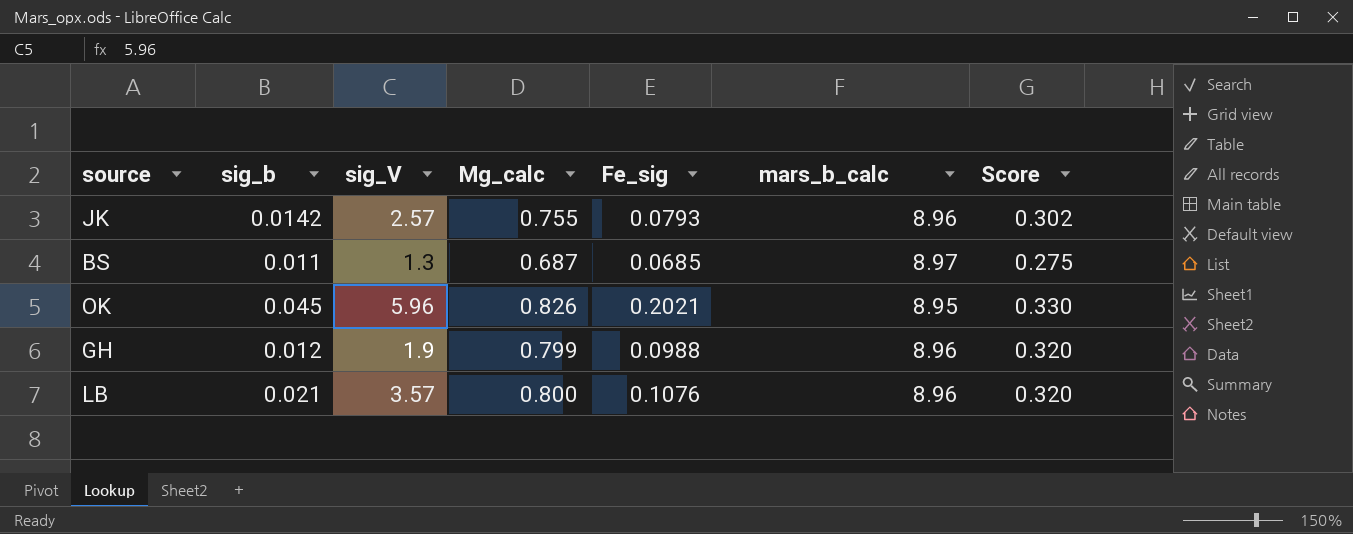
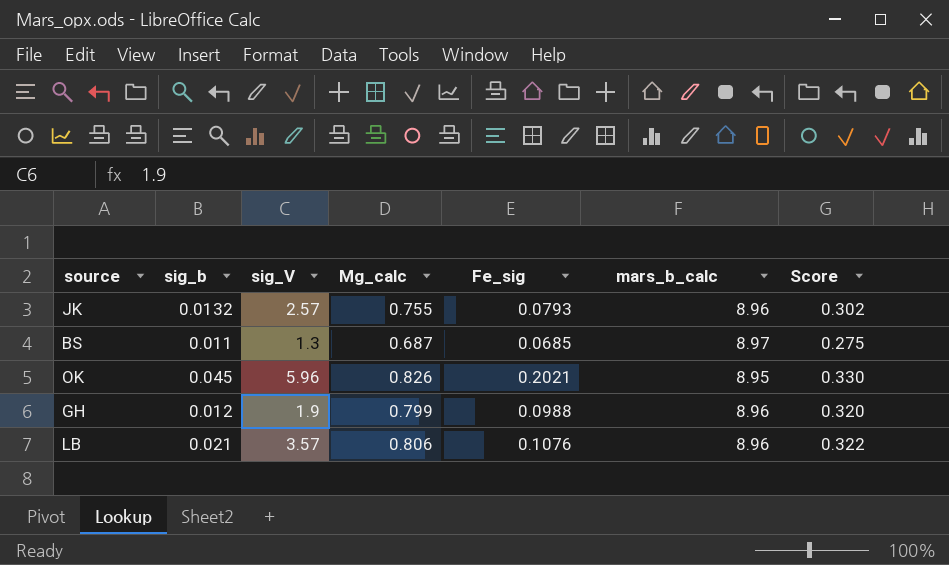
JK | sig_b: 0.0142 -> 0.0132
LB | Mg_calc: 0.800 -> 0.806
LB | Score: 0.320 -> 0.322

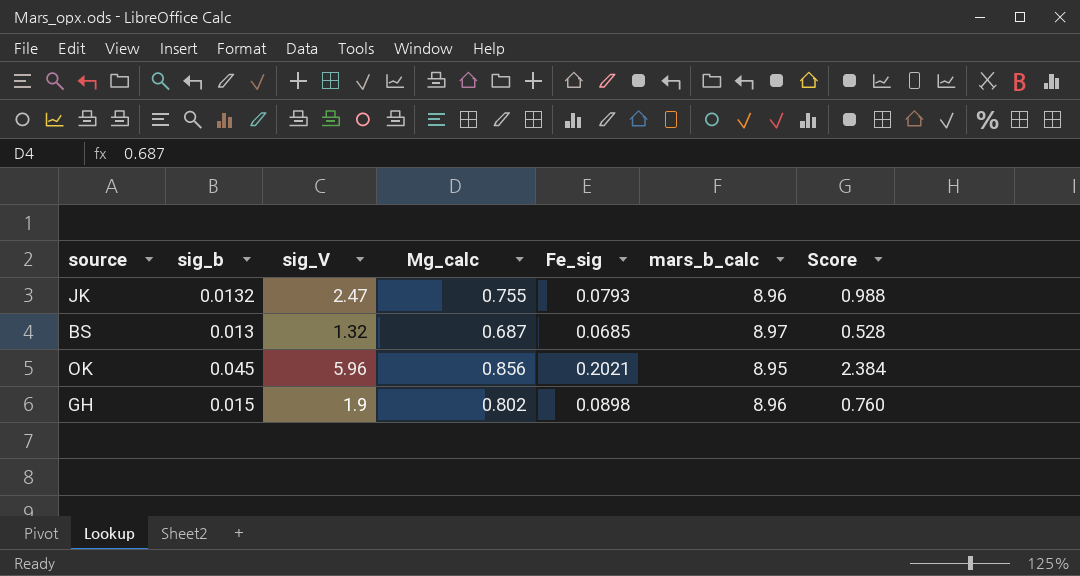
column Score | formula: [Mg_calc] * 0.4 -> [sig_V] * 0.4
row LB: 0.021 | 3.57 | 0.806 | 0.1076 | 8.96 | 0.322 -> none
JK | sig_V: 2.57 -> 2.47
BS | sig_b: 0.011 -> 0.013
BS | sig_V: 1.3 -> 1.32
OK | Mg_calc: 0.826 -> 0.856
GH | sig_b: 0.012 -> 0.015
GH | Mg_calc: 0.799 -> 0.802
GH | Fe_sig: 0.0988 -> 0.0898

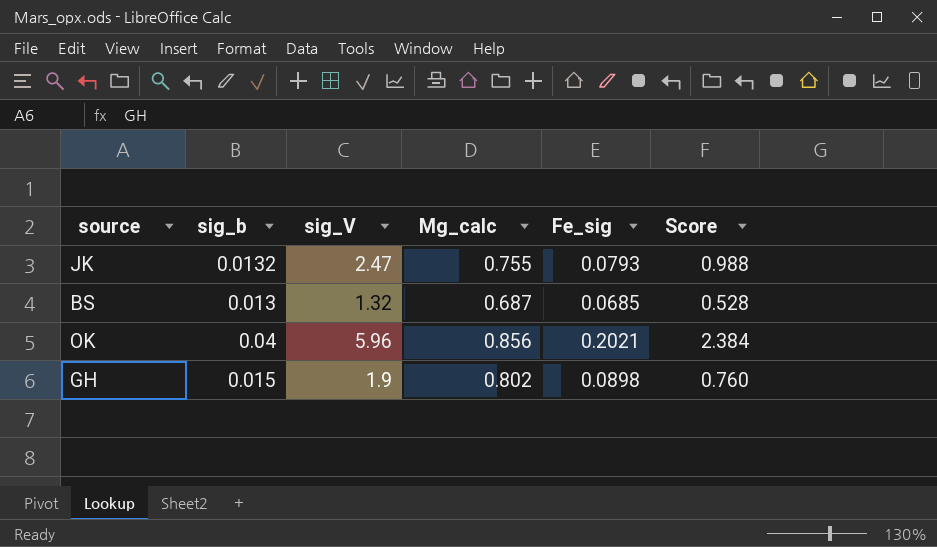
column mars_b_calc | position: 6 -> none
OK | sig_b: 0.045 -> 0.04

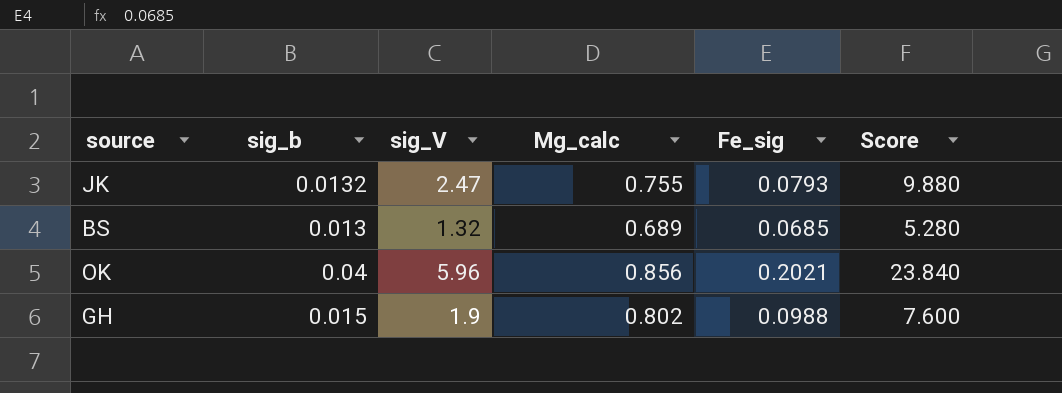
column Score | formula: [sig_V] * 0.4 -> [sig_V] * 4
BS | Mg_calc: 0.687 -> 0.689
GH | Fe_sig: 0.0898 -> 0.0988

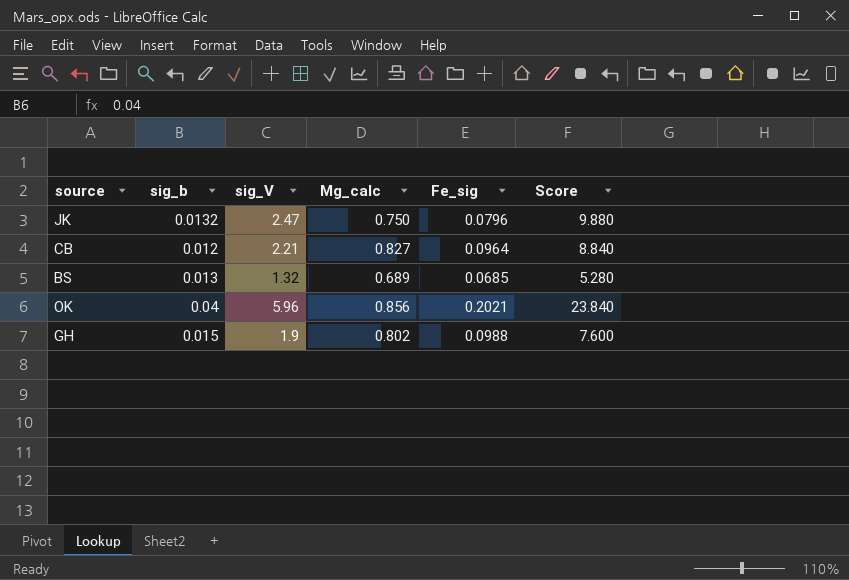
JK | Mg_calc: 0.755 -> 0.750
JK | Fe_sig: 0.0793 -> 0.0796
row CB: none -> 0.012 | 2.21 | 0.827 | 0.0964 | 8.840

